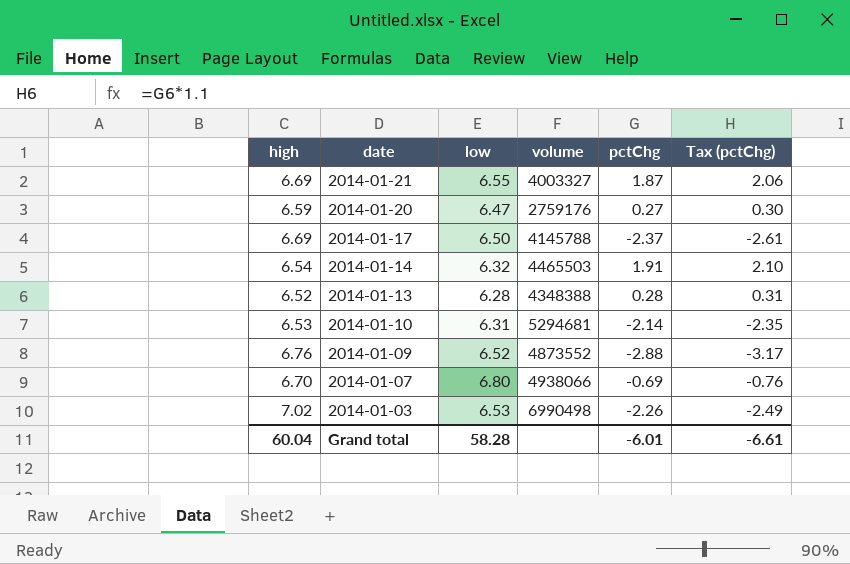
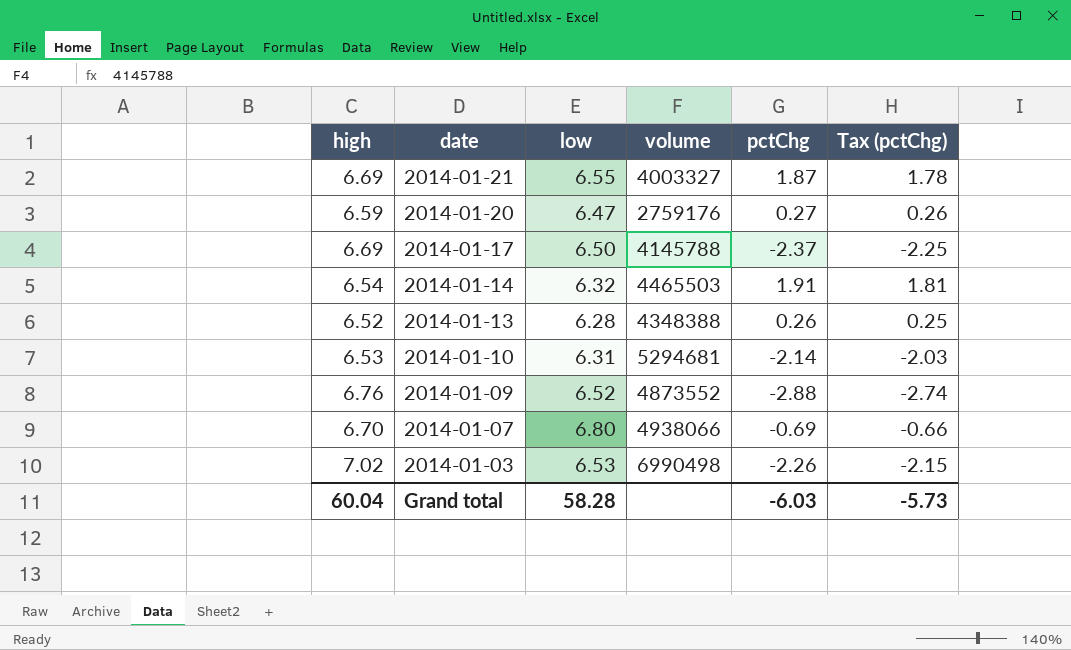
column Tax (pctChg) | formula: [pctChg] * 1.1 -> [pctChg] * 0.95
2014-01-13 | pctChg: 0.28 -> 0.26
Grand total | pctChg: -6.01 -> -6.03
Grand total | Tax (pctChg): -6.61 -> -5.73

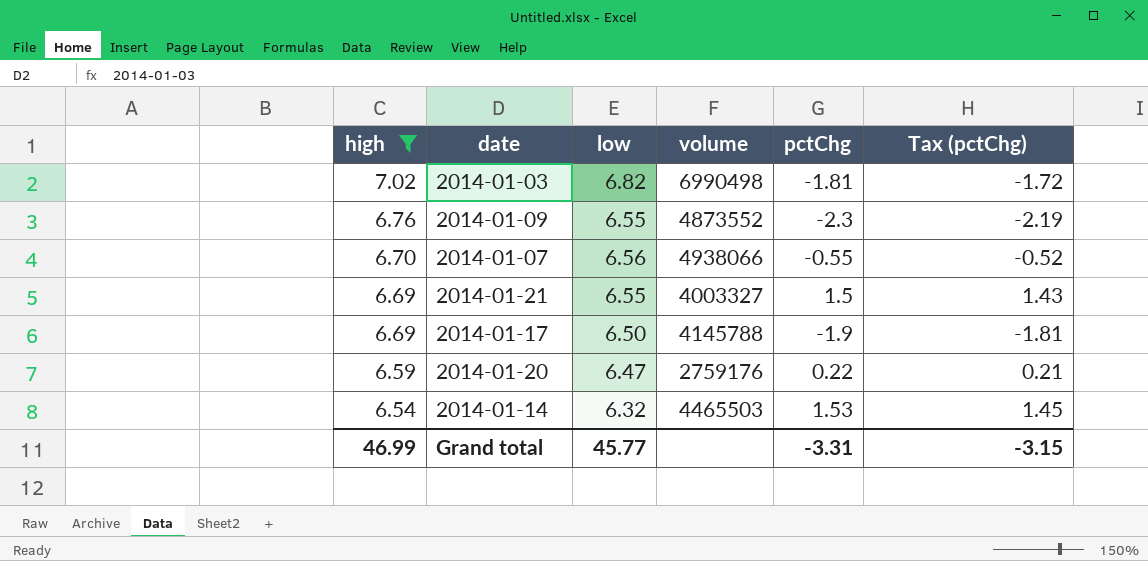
filter: none -> high >= 6.54
row order: date descending -> high descending
2014-01-03 | low: 6.53 -> 6.82
2014-01-03 | pctChg: -2.26 -> -1.81
2014-01-03 | Tax (pctChg): -2.15 -> -1.72
2014-01-09 | low: 6.52 -> 6.55
2014-01-09 | pctChg: -2.88 -> -2.3
2014-01-09 | Tax (pctChg): -2.74 -> -2.19
2014-01-07 | low: 6.80 -> 6.56
2014-01-07 | pctChg: -0.69 -> -0.55
2014-01-07 | Tax (pctChg): -0.66 -> -0.52
2014-01-21 | pctChg: 1.87 -> 1.5
2014-01-21 | Tax (pctChg): 1.78 -> 1.43
2014-01-17 | pctChg: -2.37 -> -1.9
2014-01-17 | Tax (pctChg): -2.25 -> -1.81
2014-01-20 | pctChg: 0.27 -> 0.22
2014-01-20 | Tax (pctChg): 0.26 -> 0.21
2014-01-14 | pctChg: 1.91 -> 1.53
2014-01-14 | Tax (pctChg): 1.81 -> 1.45
Grand total | high: 60.04 -> 46.99
Grand total | low: 58.28 -> 45.77
Grand total | pctChg: -6.03 -> -3.31
Grand total | Tax (pctChg): -5.73 -> -3.15

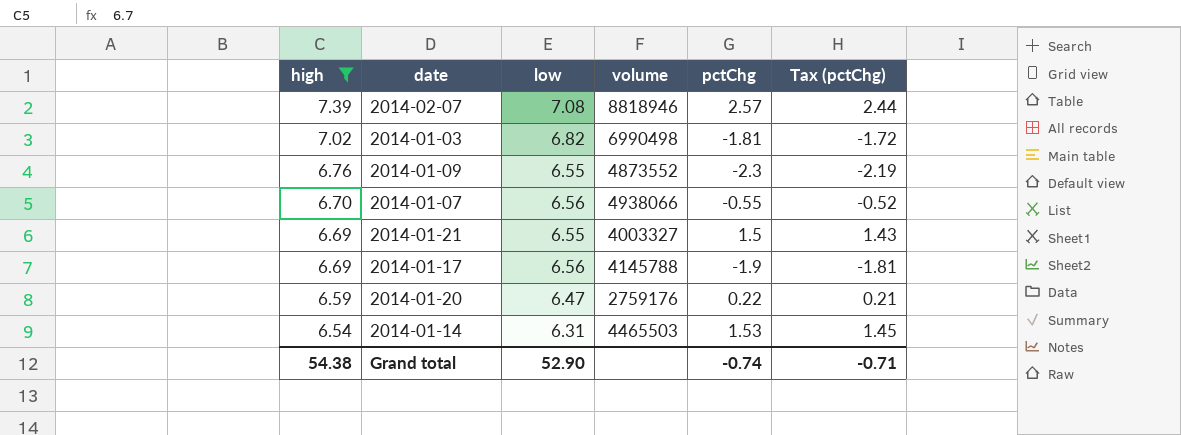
row 2014-02-07: none -> 7.39 | 7.08 | 8818946 | 2.57 | 2.44
2014-01-17 | low: 6.50 -> 6.56
2014-01-14 | low: 6.32 -> 6.31
Grand total | high: 46.99 -> 54.38
Grand total | low: 45.77 -> 52.90
Grand total | pctChg: -3.31 -> -0.74
Grand total | Tax (pctChg): -3.15 -> -0.71

